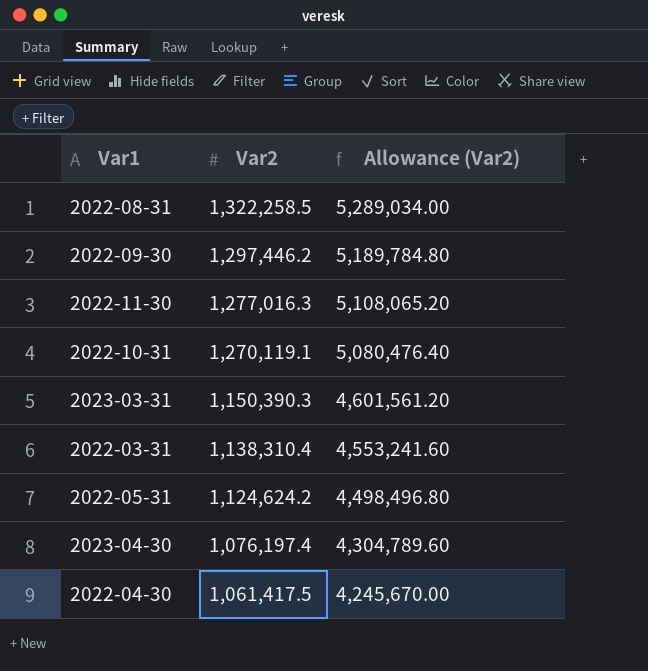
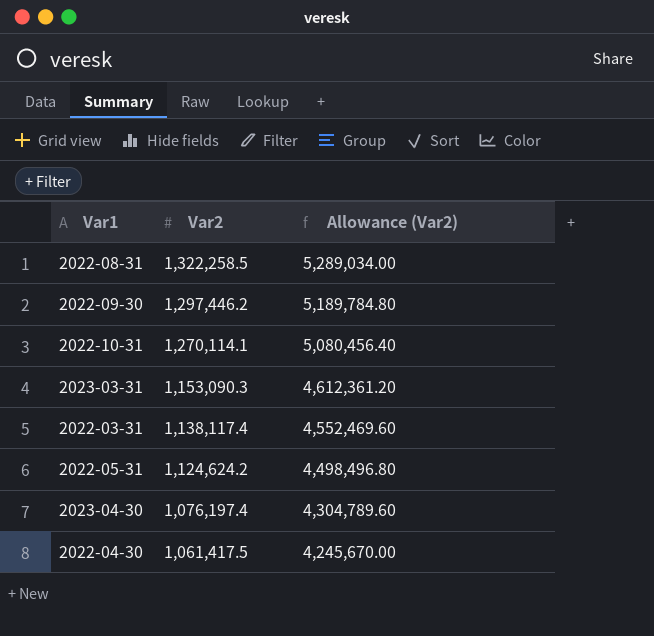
row 2022-11-30: 1,277,016.3 | 5,108,065.20 -> none
2022-10-31 | Var2: 1,270,119.1 -> 1,270,114.1
2022-10-31 | Allowance (Var2): 5,080,476.40 -> 5,080,456.40
2023-03-31 | Var2: 1,150,390.3 -> 1,153,090.3
2023-03-31 | Allowance (Var2): 4,601,561.20 -> 4,612,361.20
2022-03-31 | Var2: 1,138,310.4 -> 1,138,117.4
2022-03-31 | Allowance (Var2): 4,553,241.60 -> 4,552,469.60

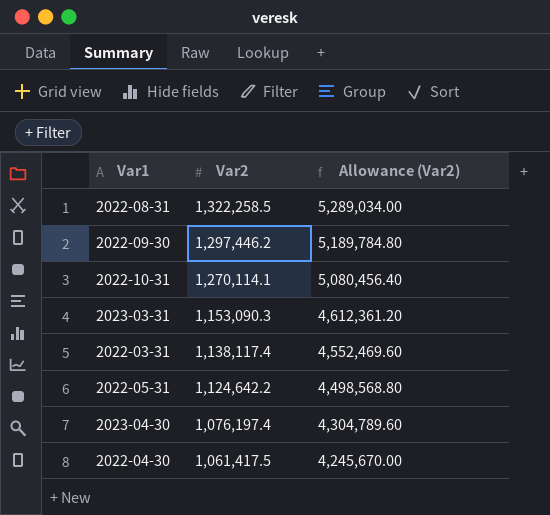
2022-05-31 | Var2: 1,124,624.2 -> 1,124,642.2
2022-05-31 | Allowance (Var2): 4,498,496.80 -> 4,498,568.80

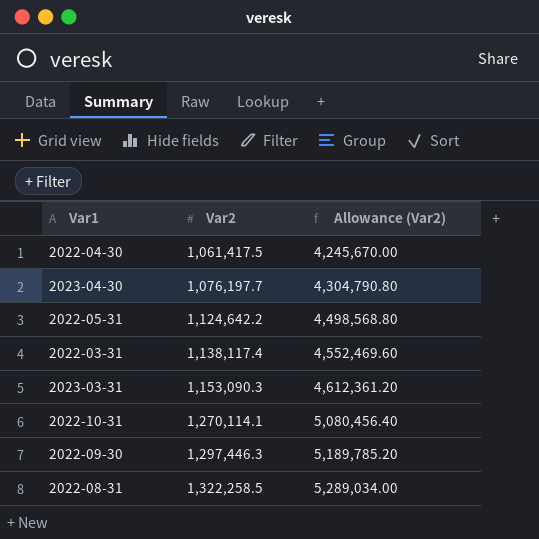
row order: Var2 descending -> Var2 ascending
2023-04-30 | Var2: 1,076,197.4 -> 1,076,197.7
2023-04-30 | Allowance (Var2): 4,304,789.60 -> 4,304,790.80
2022-09-30 | Var2: 1,297,446.2 -> 1,297,446.3
2022-09-30 | Allowance (Var2): 5,189,784.80 -> 5,189,785.20

